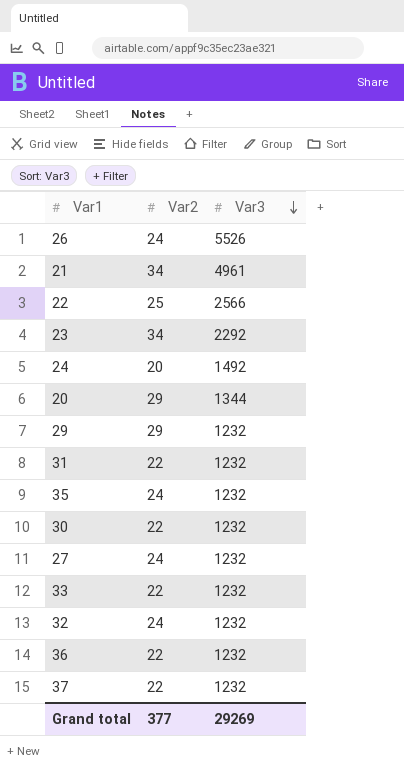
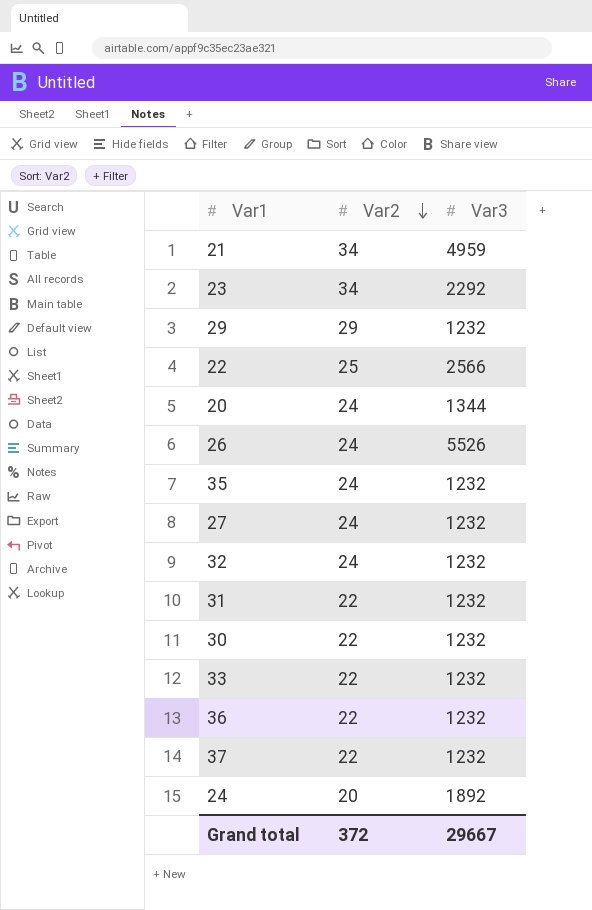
row order: Var3 descending -> Var2 descending
21 | Var3: 4961 -> 4959
20 | Var2: 29 -> 24
24 | Var3: 1492 -> 1892
Grand total | Var2: 377 -> 372
Grand total | Var3: 29269 -> 29667

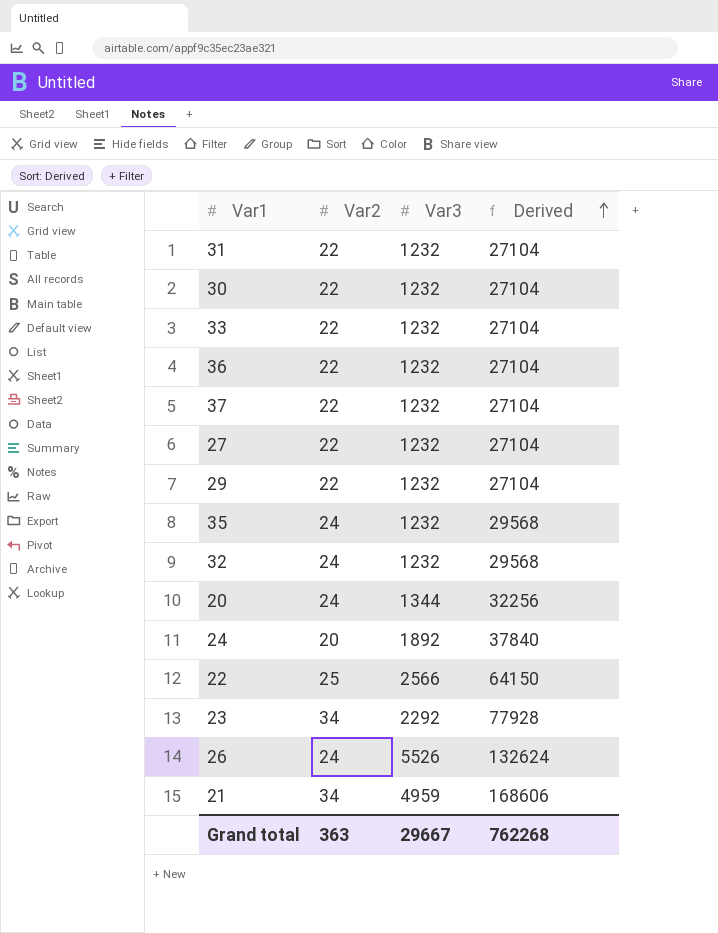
row order: Var2 descending -> Derived ascending
column Derived | formula: none -> [Var2] * [Var3]
27 | Var2: 24 -> 22
29 | Var2: 29 -> 22
Grand total | Var2: 372 -> 363

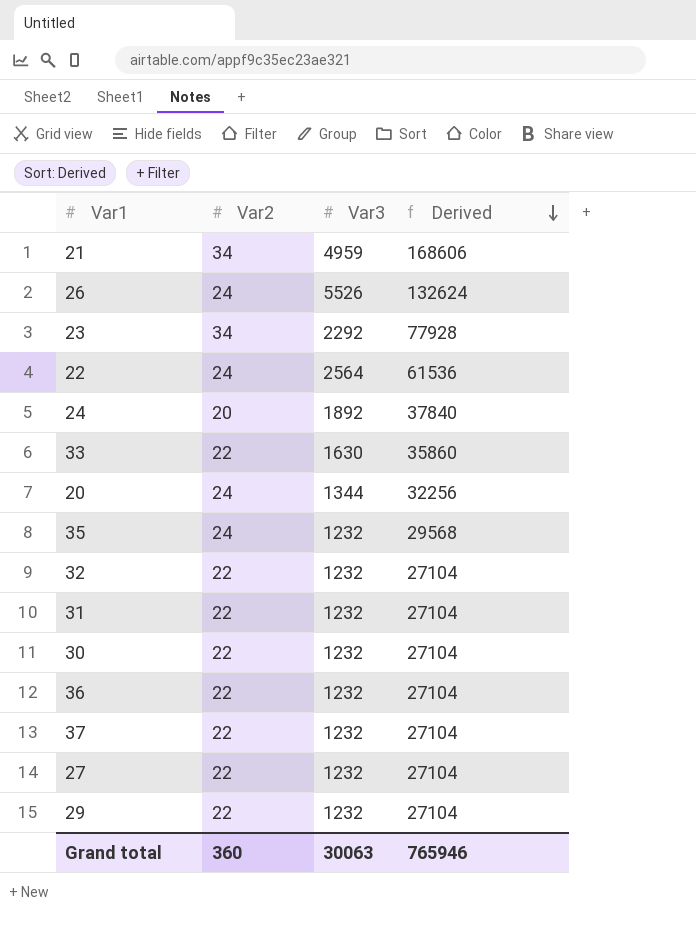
row order: Derived ascending -> Derived descending
22 | Var2: 25 -> 24
22 | Var3: 2566 -> 2564
22 | Derived: 64150 -> 61536
33 | Var3: 1232 -> 1630
33 | Derived: 27104 -> 35860
32 | Var2: 24 -> 22
32 | Derived: 29568 -> 27104
Grand total | Var2: 363 -> 360
Grand total | Var3: 29667 -> 30063
Grand total | Derived: 762268 -> 765946

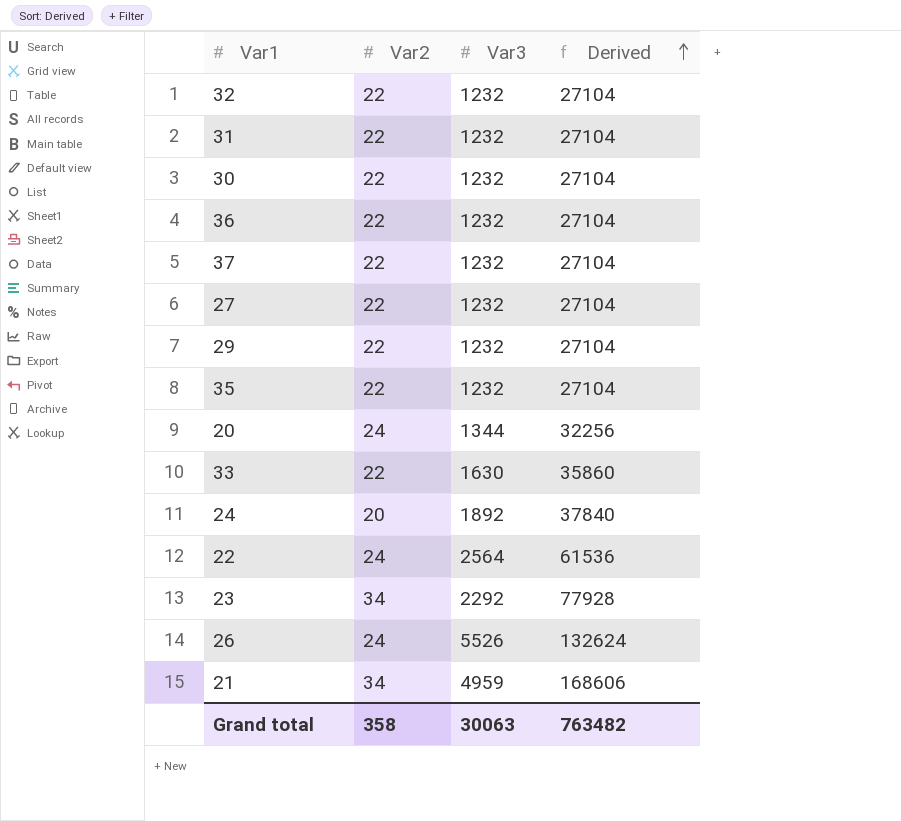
row order: Derived descending -> Derived ascending
35 | Var2: 24 -> 22
35 | Derived: 29568 -> 27104
Grand total | Var2: 360 -> 358
Grand total | Derived: 765946 -> 763482

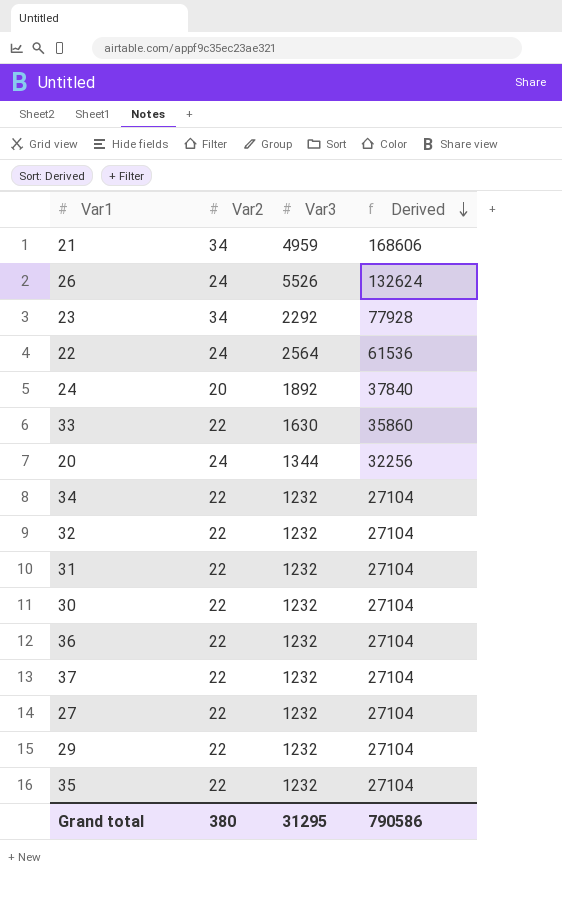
row order: Derived ascending -> Derived descending
row 34: none -> 22 | 1232 | 27104
Grand total | Var2: 358 -> 380
Grand total | Var3: 30063 -> 31295
Grand total | Derived: 763482 -> 790586

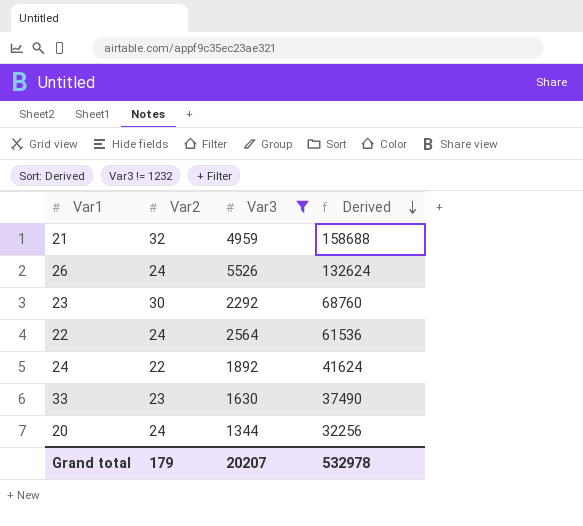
filter: none -> Var3 != 1232
21 | Var2: 34 -> 32
21 | Derived: 168606 -> 158688
23 | Var2: 34 -> 30
23 | Derived: 77928 -> 68760
24 | Var2: 20 -> 22
24 | Derived: 37840 -> 41624
33 | Var2: 22 -> 23
33 | Derived: 35860 -> 37490
Grand total | Var2: 380 -> 179
Grand total | Var3: 31295 -> 20207
Grand total | Derived: 790586 -> 532978

